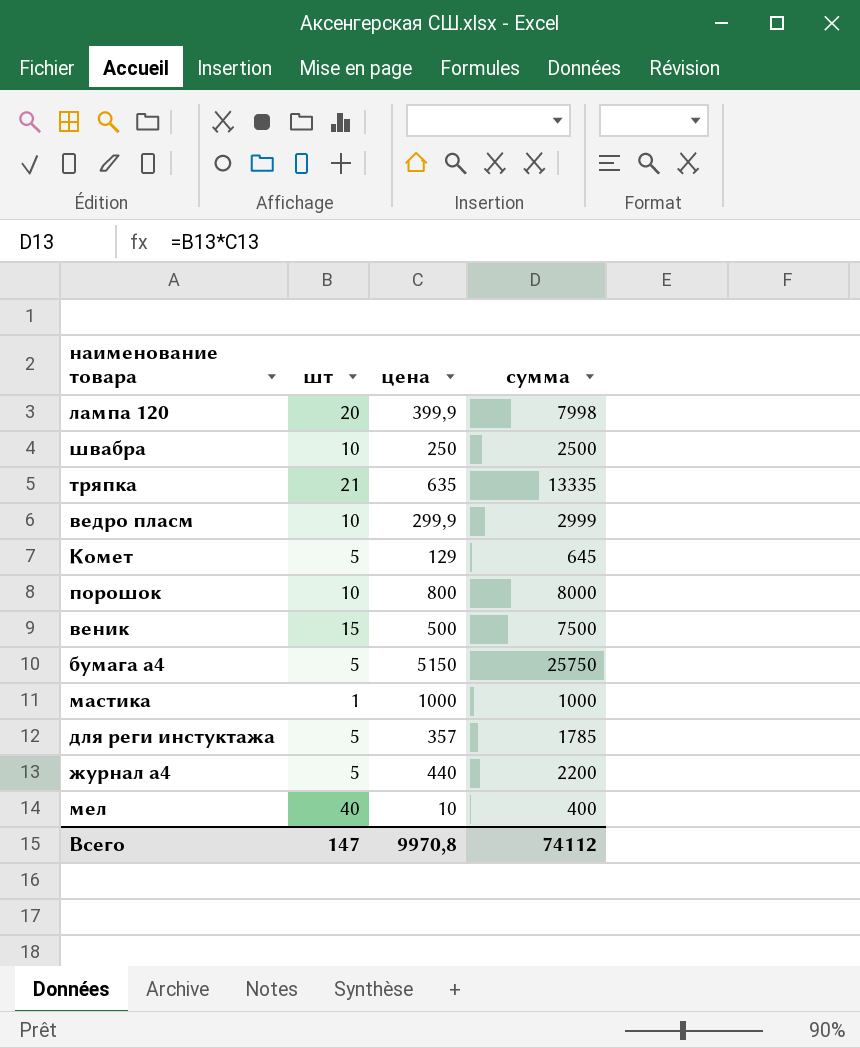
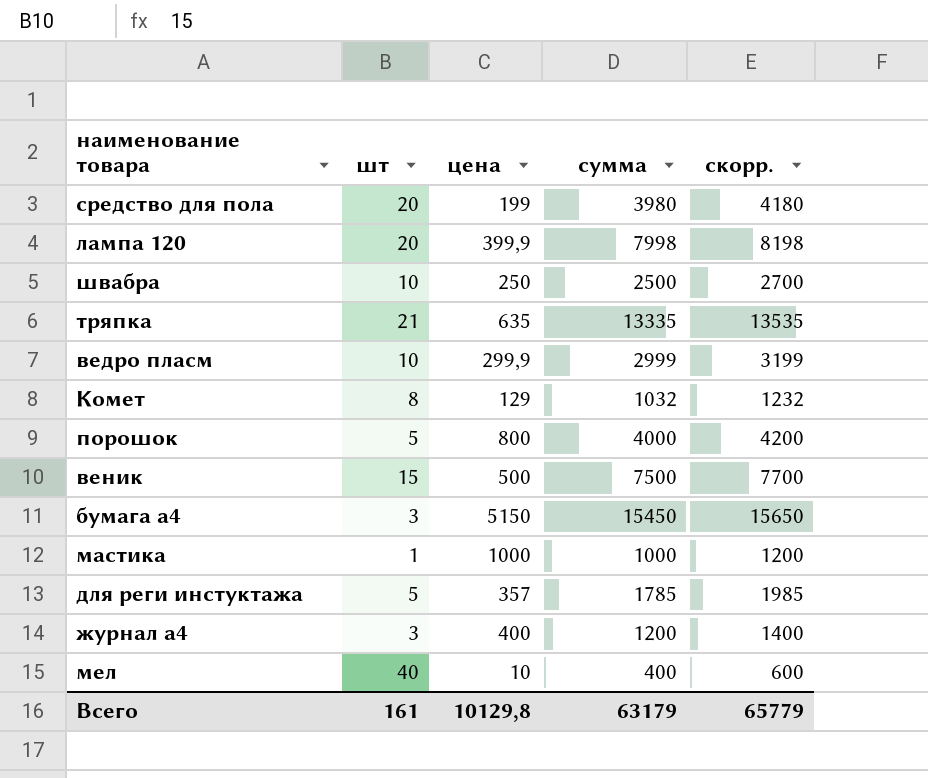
column скорр. | formula: none -> [сумма] + 200
row средство для пола: none -> 20 | 199 | 3980 | 4180
Комет | шт: 5 -> 8
Комет | сумма: 645 -> 1032
порошок | шт: 10 -> 5
порошок | сумма: 8000 -> 4000
бумага а4 | шт: 5 -> 3
бумага а4 | сумма: 25750 -> 15450
журнал а4 | шт: 5 -> 3
журнал а4 | цена: 440 -> 400
журнал а4 | сумма: 2200 -> 1200
Всего | шт: 147 -> 161
Всего | цена: 9970,8 -> 10129,8
Всего | сумма: 74112 -> 63179

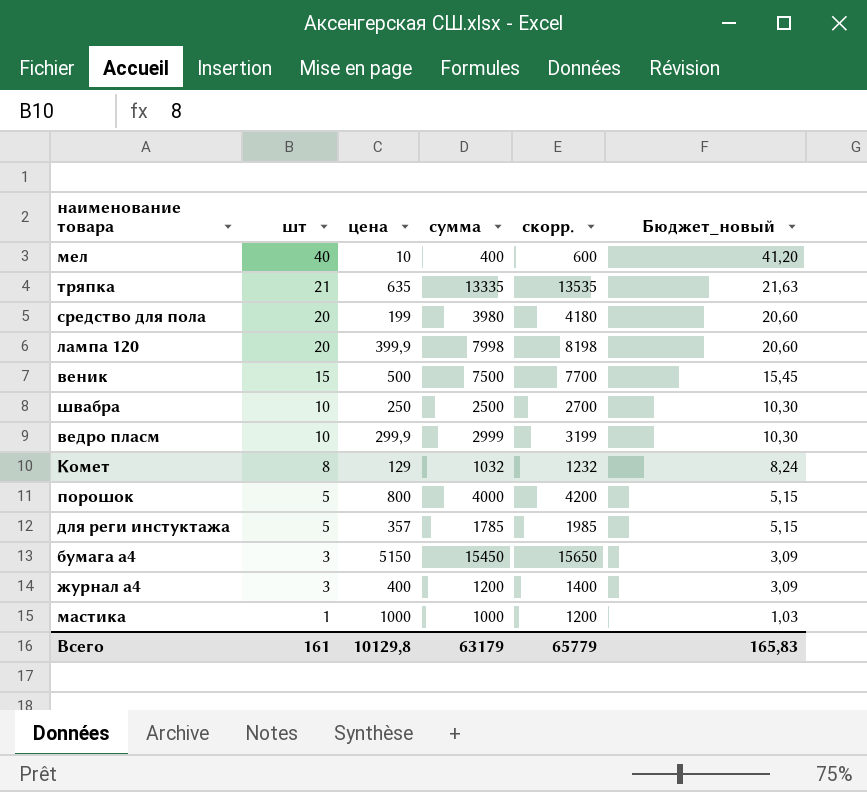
row order: none -> шт descending
column Бюджет_новый | formula: none -> [шт] * 1,03

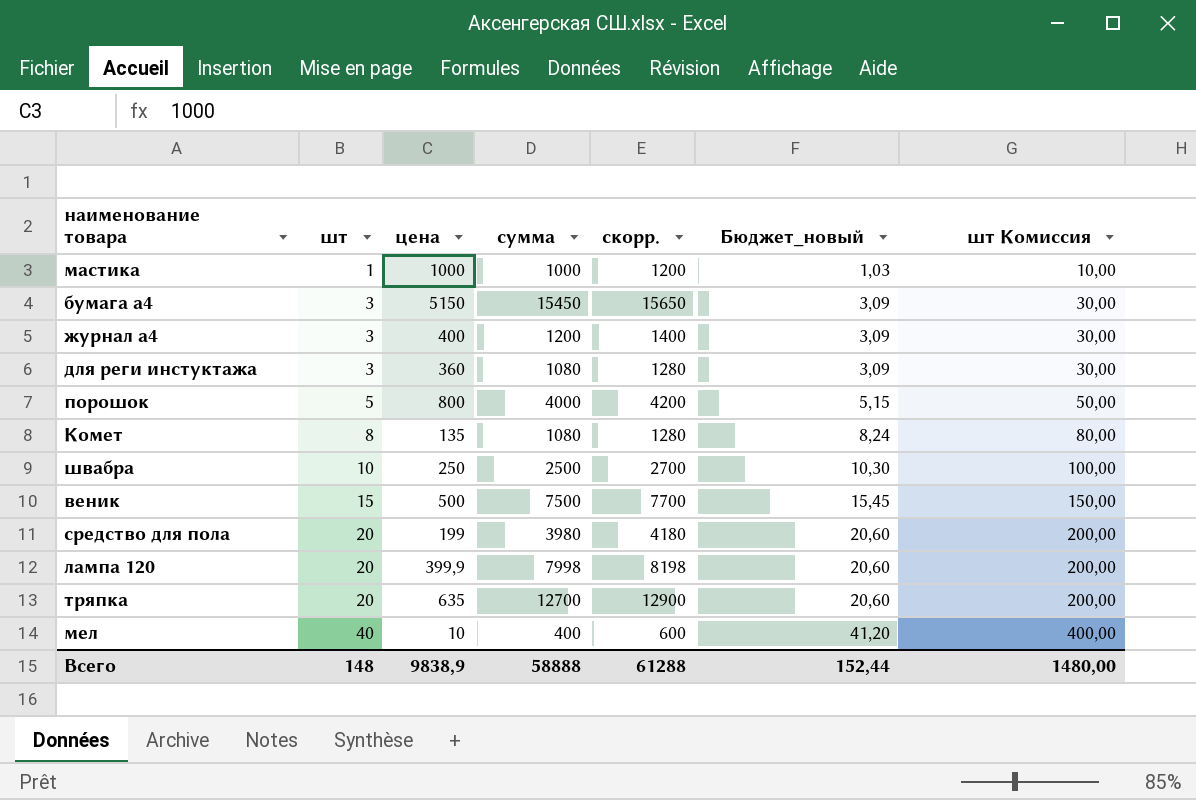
row order: шт descending -> шт ascending
column шт Комиссия | formula: none -> [шт] * 10
row ведро пласм: 10 | 299,9 | 2999 | 3199 | 10,30 -> none
для реги инстуктажа | шт: 5 -> 3
для реги инстуктажа | цена: 357 -> 360
для реги инстуктажа | сумма: 1785 -> 1080
для реги инстуктажа | скорр.: 1985 -> 1280
для реги инстуктажа | Бюджет_новый: 5,15 -> 3,09
Комет | цена: 129 -> 135
Комет | сумма: 1032 -> 1080
Комет | скорр.: 1232 -> 1280
тряпка | шт: 21 -> 20
тряпка | сумма: 13335 -> 12700
тряпка | скорр.: 13535 -> 12900
тряпка | Бюджет_новый: 21,63 -> 20,60
Всего | шт: 161 -> 148
Всего | цена: 10129,8 -> 9838,9
Всего | сумма: 63179 -> 58888
Всего | скорр.: 65779 -> 61288
Всего | Бюджет_новый: 165,83 -> 152,44

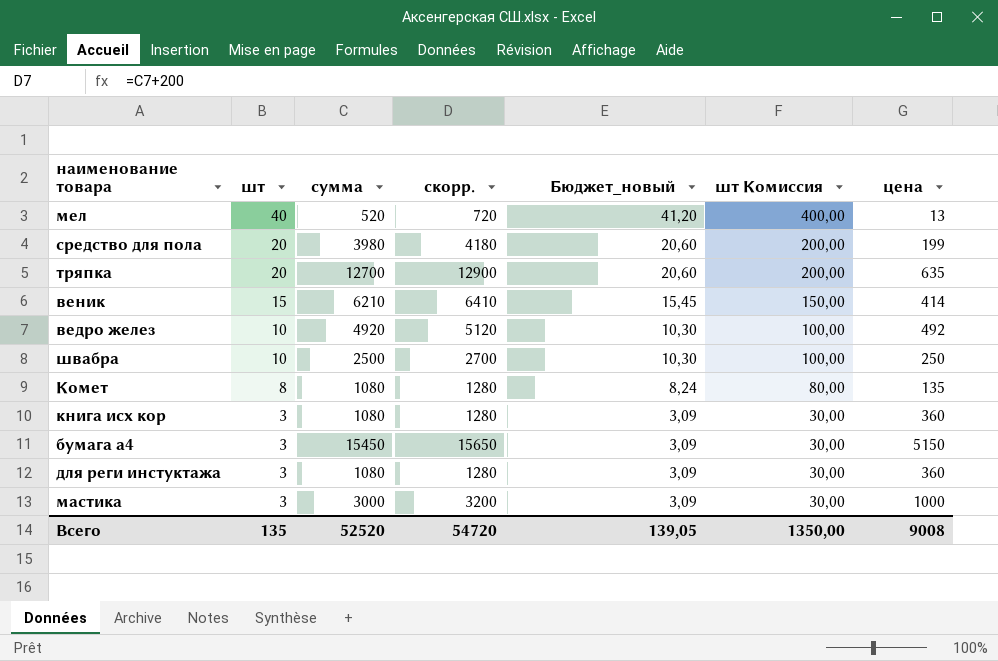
row order: шт ascending -> шт descending
column цена | position: 3 -> 7
row журнал а4: 3 | 400 | 1200 | 1400 | 3,09 | 30,00 -> none
row порошок: 5 | 800 | 4000 | 4200 | 5,15 | 50,00 -> none
row лампа 120: 20 | 399,9 | 7998 | 8198 | 20,60 | 200,00 -> none
мел | сумма: 400 -> 520
мел | скорр.: 600 -> 720
мел | цена: 10 -> 13
веник | сумма: 7500 -> 6210
веник | скорр.: 7700 -> 6410
веник | цена: 500 -> 414
row ведро желез: none -> 10 | 4920 | 5120 | 10,30 | 100,00 | 492
row книга исх кор: none -> 3 | 1080 | 1280 | 3,09 | 30,00 | 360
мастика | шт: 1 -> 3
мастика | сумма: 1000 -> 3000
мастика | скорр.: 1200 -> 3200
мастика | Бюджет_новый: 1,03 -> 3,09
мастика | шт Комиссия: 10,00 -> 30,00
Всего | шт: 148 -> 135
Всего | сумма: 58888 -> 52520
Всего | скорр.: 61288 -> 54720
Всего | Бюджет_новый: 152,44 -> 139,05
Всего | шт Комиссия: 1480,00 -> 1350,00
Всего | цена: 9838,9 -> 9008

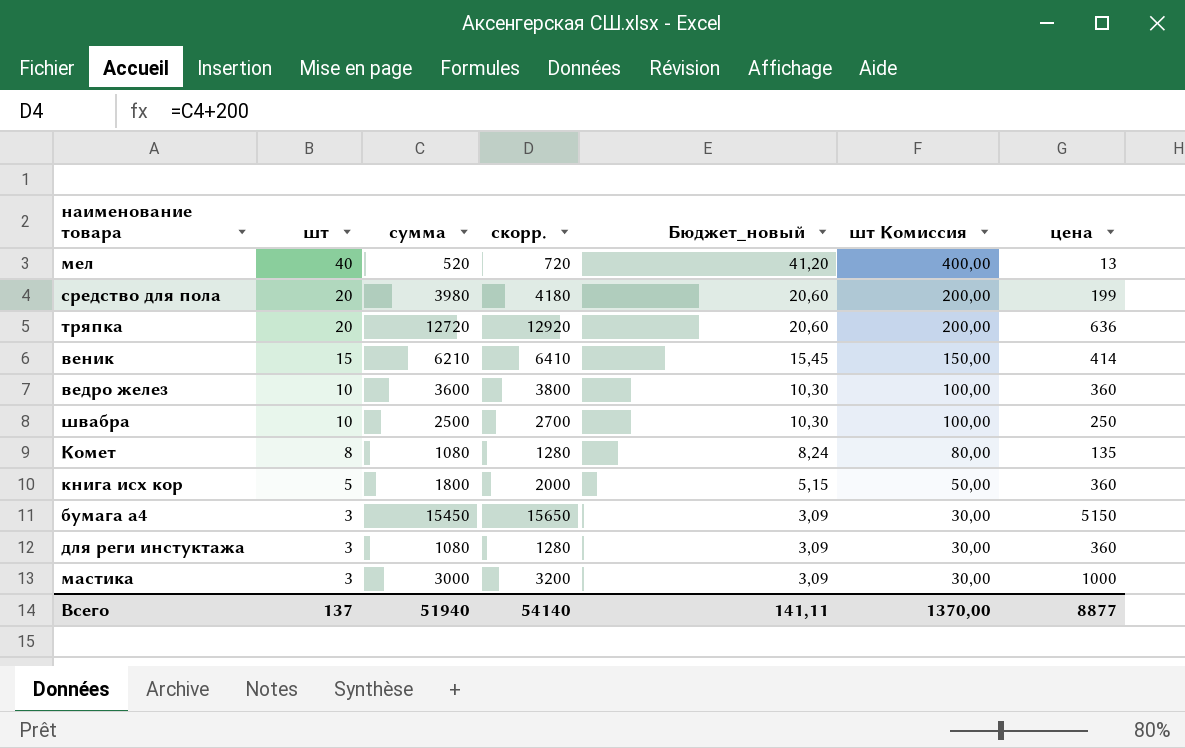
тряпка | сумма: 12700 -> 12720
тряпка | скорр.: 12900 -> 12920
тряпка | цена: 635 -> 636
ведро желез | сумма: 4920 -> 3600
ведро желез | скорр.: 5120 -> 3800
ведро желез | цена: 492 -> 360
книга исх кор | шт: 3 -> 5
книга исх кор | сумма: 1080 -> 1800
книга исх кор | скорр.: 1280 -> 2000
книга исх кор | Бюджет_новый: 3,09 -> 5,15
книга исх кор | шт Комиссия: 30,00 -> 50,00
Всего | шт: 135 -> 137
Всего | сумма: 52520 -> 51940
Всего | скорр.: 54720 -> 54140
Всего | Бюджет_новый: 139,05 -> 141,11
Всего | шт Комиссия: 1350,00 -> 1370,00
Всего | цена: 9008 -> 8877

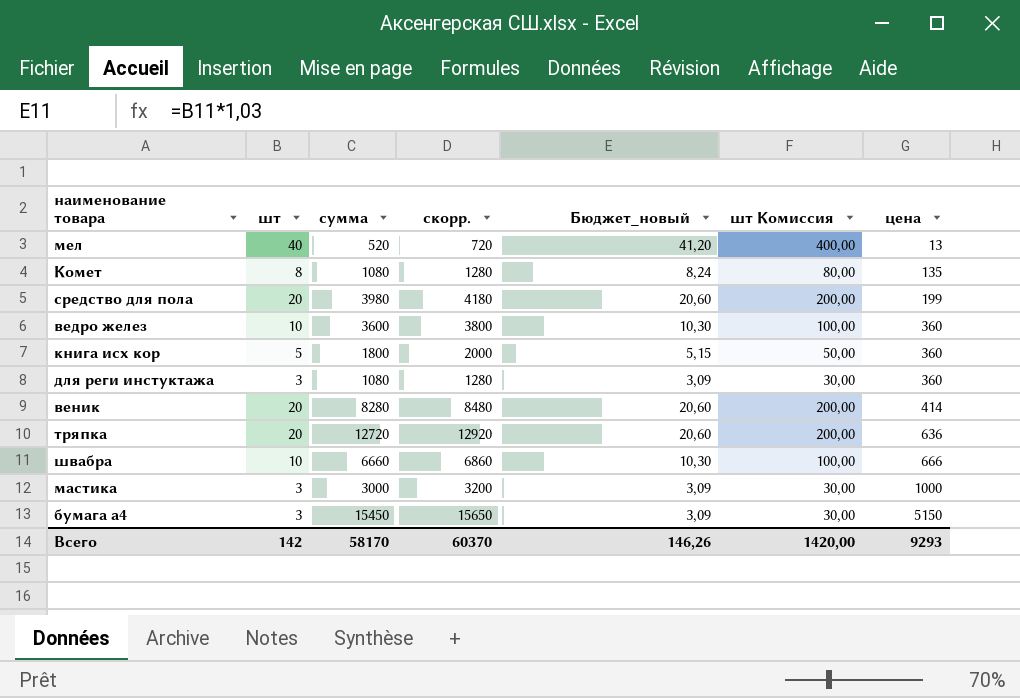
row order: шт descending -> цена ascending
веник | шт: 15 -> 20
веник | сумма: 6210 -> 8280
веник | скорр.: 6410 -> 8480
веник | Бюджет_новый: 15,45 -> 20,60
веник | шт Комиссия: 150,00 -> 200,00
швабра | сумма: 2500 -> 6660
швабра | скорр.: 2700 -> 6860
швабра | цена: 250 -> 666
Всего | шт: 137 -> 142
Всего | сумма: 51940 -> 58170
Всего | скорр.: 54140 -> 60370
Всего | Бюджет_новый: 141,11 -> 146,26
Всего | шт Комиссия: 1370,00 -> 1420,00
Всего | цена: 8877 -> 9293

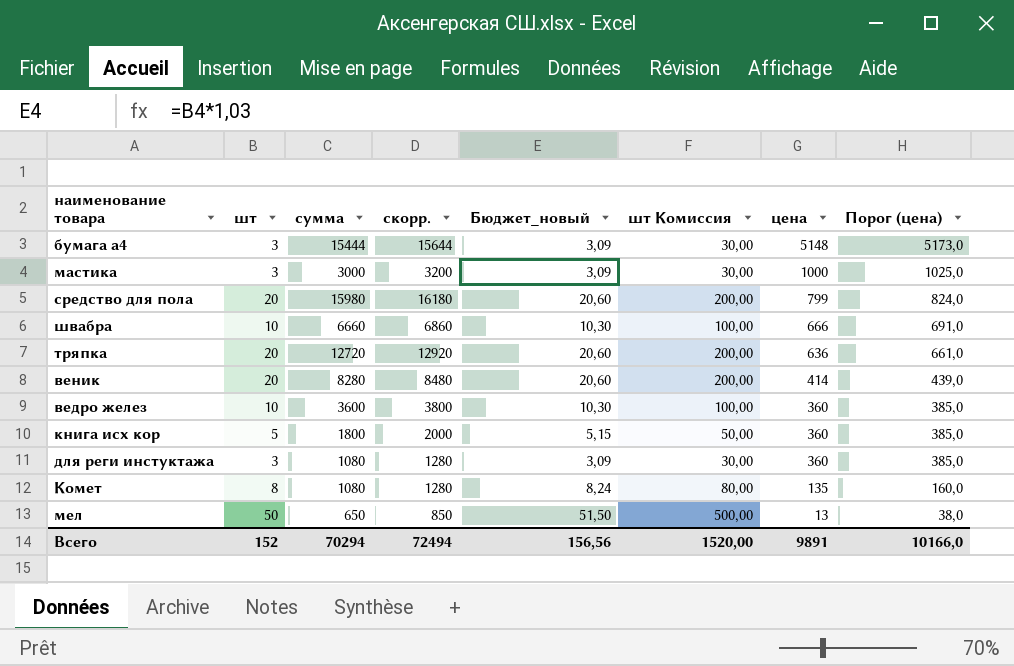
row order: цена ascending -> цена descending
column Порог (цена) | formula: none -> [цена] + 25
бумага а4 | сумма: 15450 -> 15444
бумага а4 | скорр.: 15650 -> 15644
бумага а4 | цена: 5150 -> 5148
средство для пола | сумма: 3980 -> 15980
средство для пола | скорр.: 4180 -> 16180
средство для пола | цена: 199 -> 799
мел | шт: 40 -> 50
мел | сумма: 520 -> 650
мел | скорр.: 720 -> 850
мел | Бюджет_новый: 41,20 -> 51,50
мел | шт Комиссия: 400,00 -> 500,00
Всего | шт: 142 -> 152
Всего | сумма: 58170 -> 70294
Всего | скорр.: 60370 -> 72494
Всего | Бюджет_новый: 146,26 -> 156,56
Всего | шт Комиссия: 1420,00 -> 1520,00
Всего | цена: 9293 -> 9891

